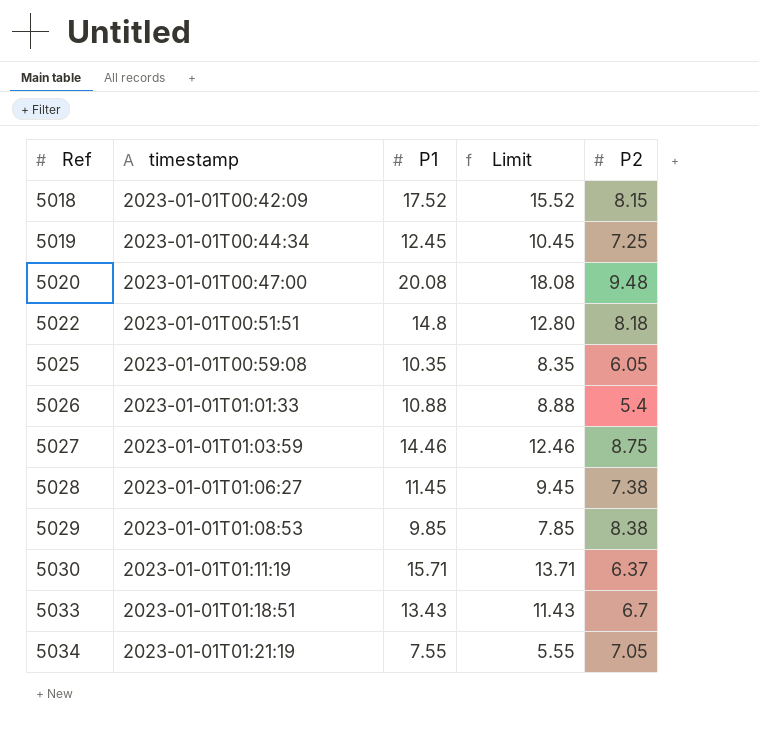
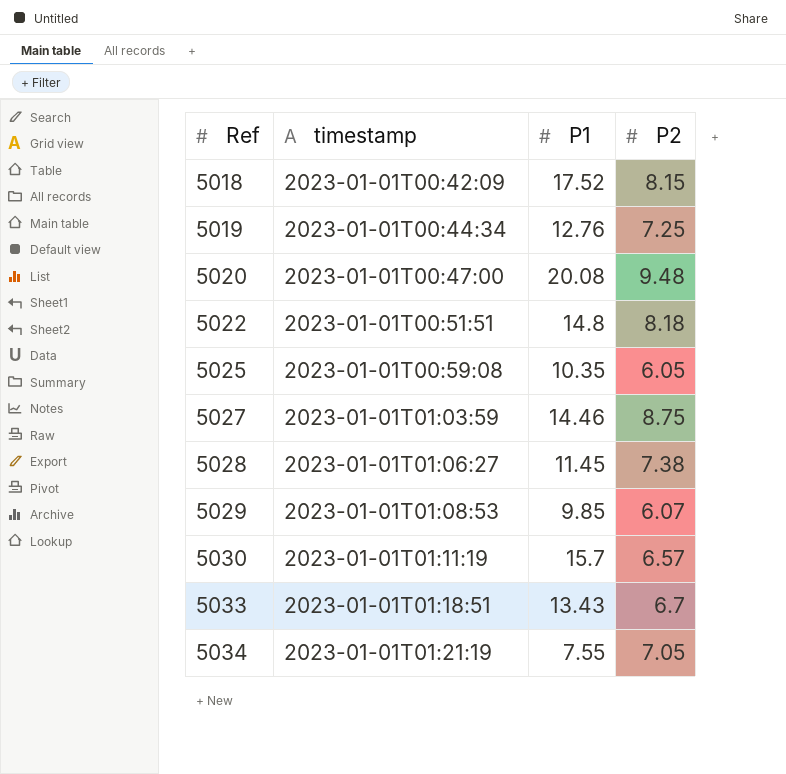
column Limit | formula: [P1] - 2 -> none
row 5026: 2023-01-01T01:01:33 | 10.88 | 8.88 | 5.4 -> none
5019 | P1: 12.45 -> 12.76
5029 | P2: 8.38 -> 6.07
5030 | P1: 15.71 -> 15.7
5030 | P2: 6.37 -> 6.57

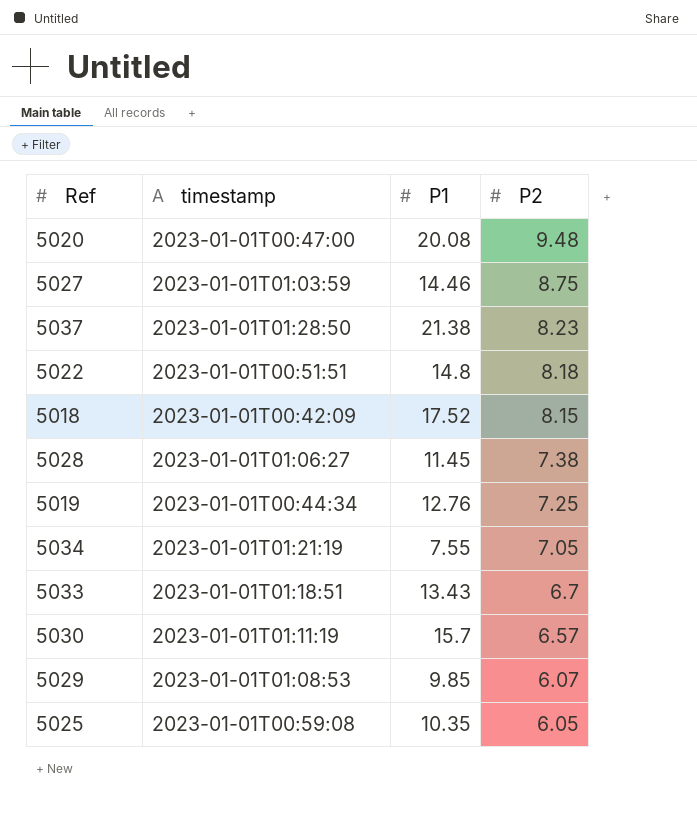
row order: Ref ascending -> P2 descending
row 5037: none -> 2023-01-01T01:28:50 | 21.38 | 8.23

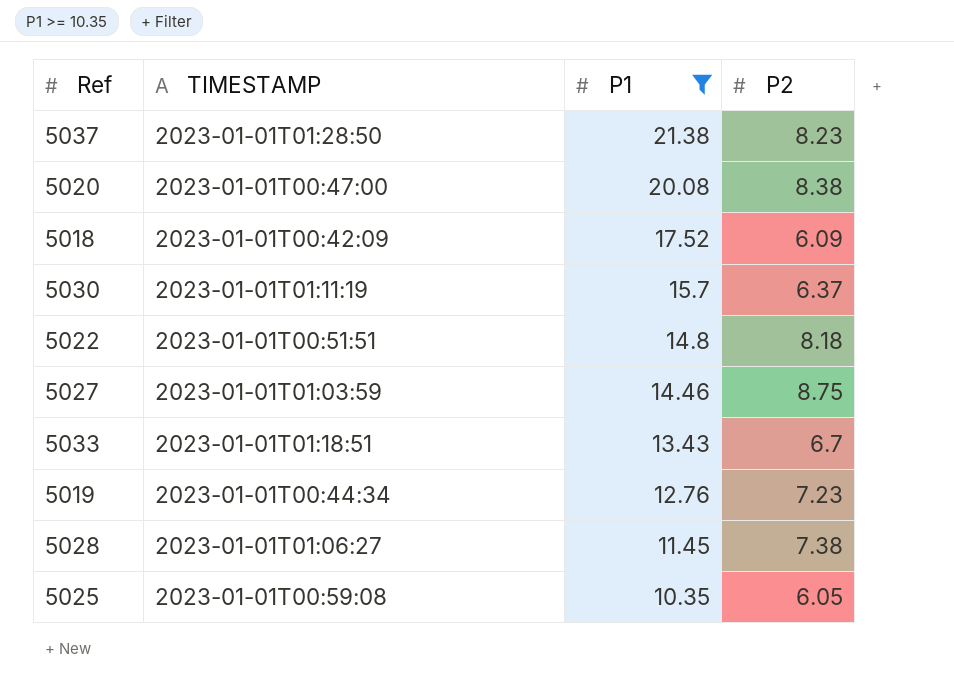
filter: none -> P1 >= 10.35
row order: P2 descending -> P1 descending
column name: timestamp -> TIMESTAMP
5020 | P2: 9.48 -> 8.38
5018 | P2: 8.15 -> 6.09
5030 | P2: 6.57 -> 6.37
5019 | P2: 7.25 -> 7.23

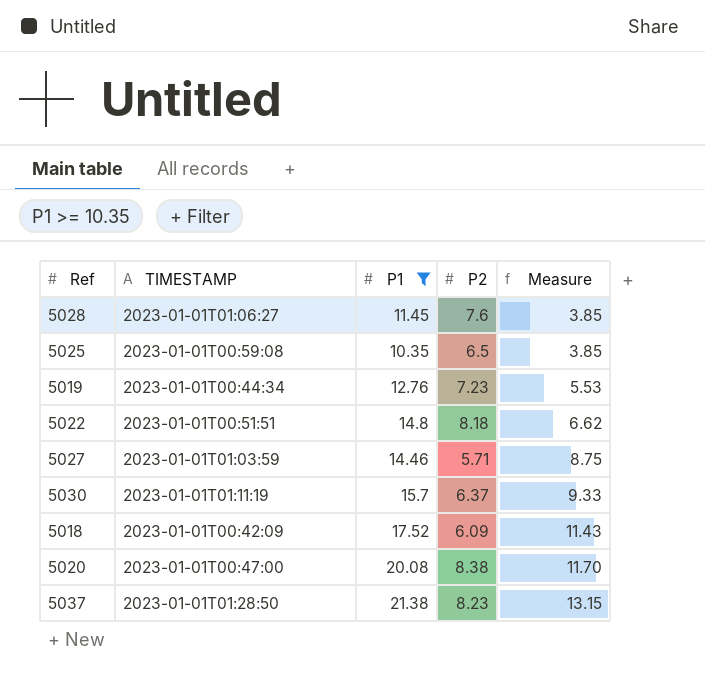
row order: P1 descending -> Measure ascending
column Measure | formula: none -> [P1] - [P2]
row 5033: 2023-01-01T01:18:51 | 13.43 | 6.7 -> none
5028 | P2: 7.38 -> 7.6
5025 | P2: 6.05 -> 6.5
5027 | P2: 8.75 -> 5.71

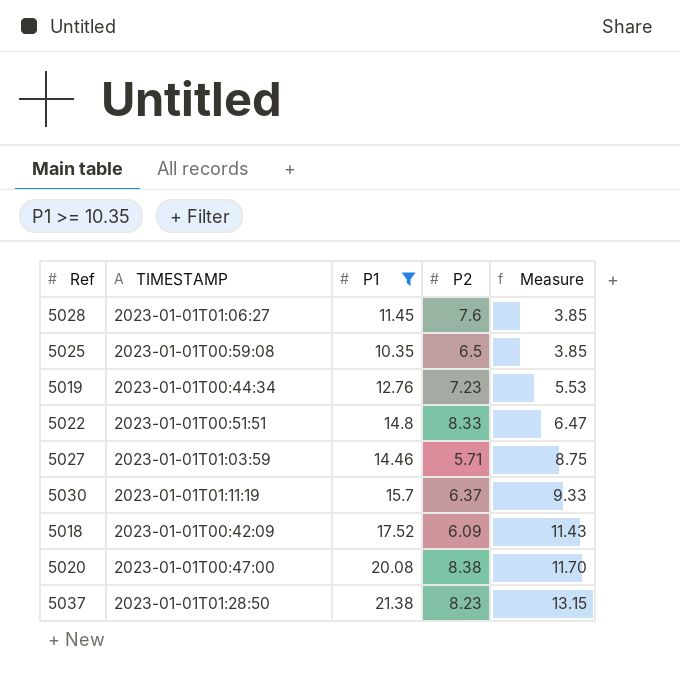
5022 | P2: 8.18 -> 8.33
5022 | Measure: 6.62 -> 6.47

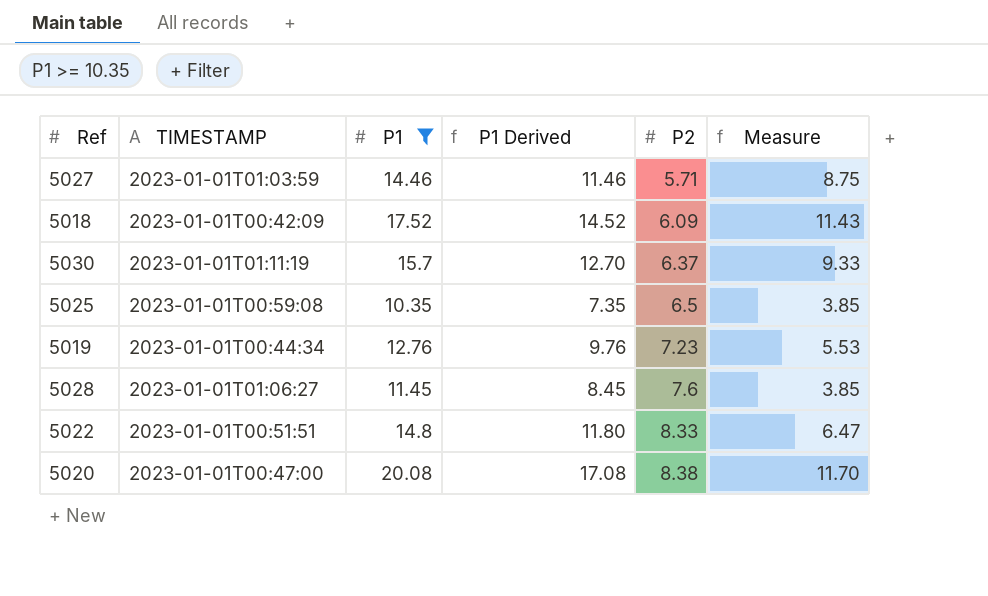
row order: Measure ascending -> P2 ascending
column P1 Derived | formula: none -> [P1] - 3
row 5037: 2023-01-01T01:28:50 | 21.38 | 8.23 | 13.15 -> none

